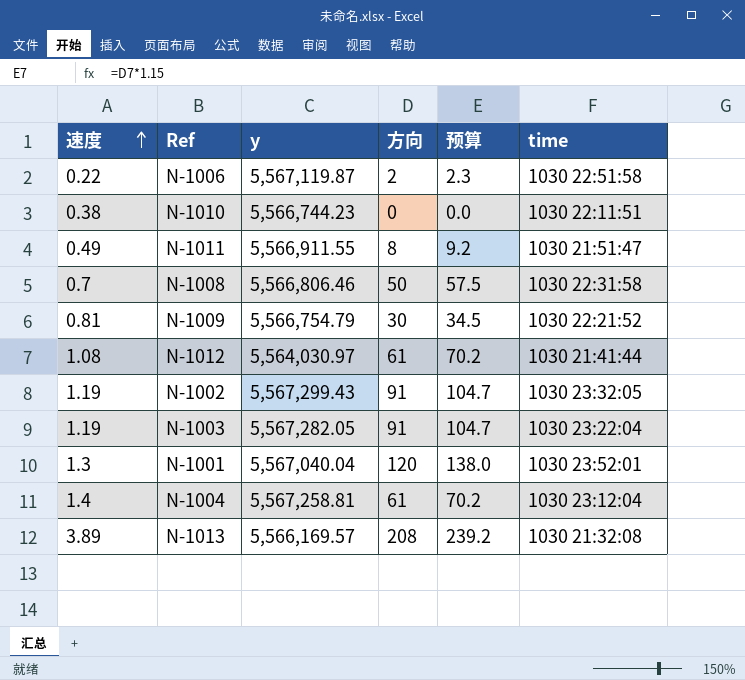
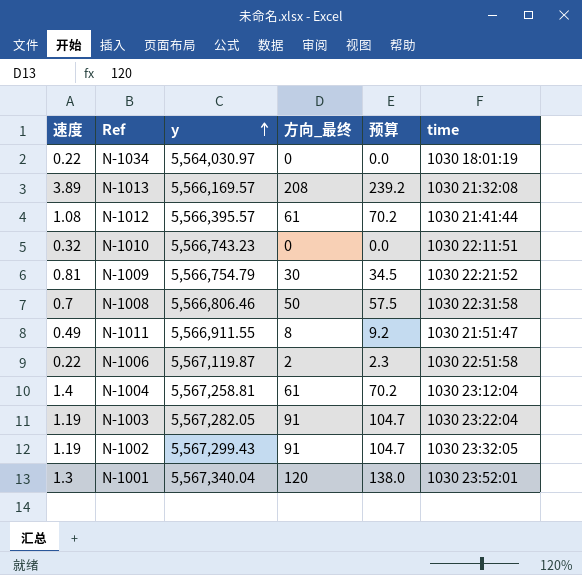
row order: 速度 ascending -> y ascending
column name: 方向 -> 方向_最终
row N-1034: none -> 0.22 | 5,564,030.97 | 0 | 0.0 | 1030 18:01:19
N-1012 | y: 5,564,030.97 -> 5,566,395.57
N-1010 | 速度: 0.38 -> 0.32
N-1010 | y: 5,566,744.23 -> 5,566,743.23
N-1001 | y: 5,567,040.04 -> 5,567,340.04

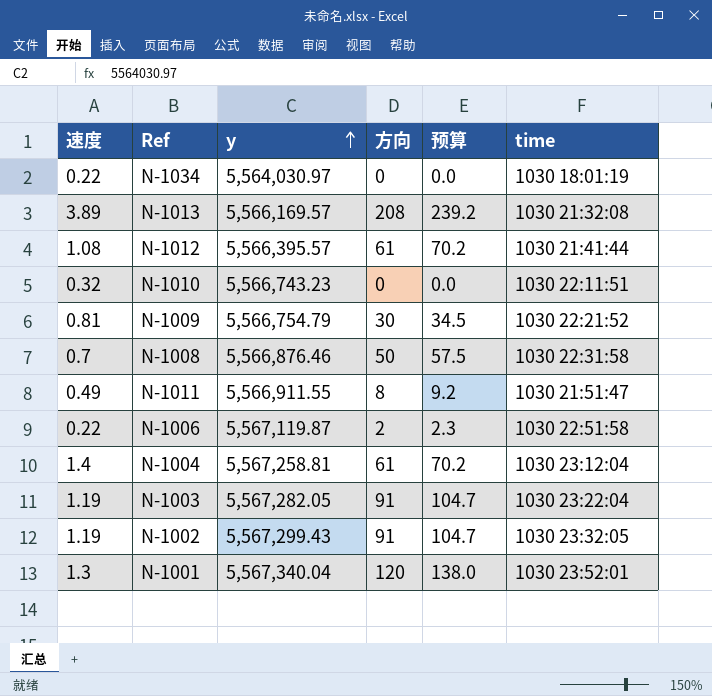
column name: 方向_最终 -> 方向
N-1008 | y: 5,566,806.46 -> 5,566,876.46

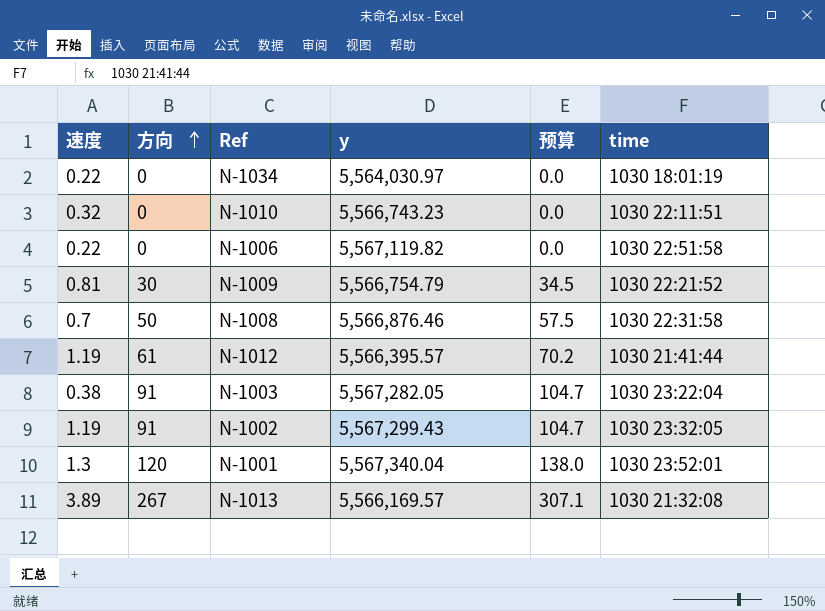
row order: y ascending -> 方向 ascending
column 方向 | position: 4 -> 2
row N-1011: 0.49 | 5,566,911.55 | 8 | 9.2 | 1030 21:51:47 -> none
row N-1004: 1.4 | 5,567,258.81 | 61 | 70.2 | 1030 23:12:04 -> none
N-1006 | 方向: 2 -> 0
N-1006 | y: 5,567,119.87 -> 5,567,119.82
N-1006 | 预算: 2.3 -> 0.0
N-1012 | 速度: 1.08 -> 1.19
N-1003 | 速度: 1.19 -> 0.38
N-1013 | 方向: 208 -> 267
N-1013 | 预算: 239.2 -> 307.1

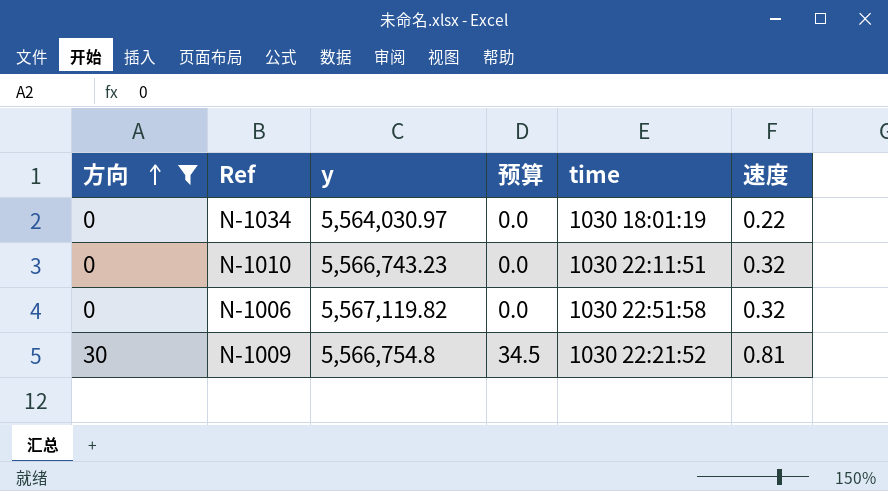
filter: none -> 方向 <= 30
column 速度 | position: 1 -> 6
N-1006 | 速度: 0.22 -> 0.32
N-1009 | y: 5,566,754.79 -> 5,566,754.8

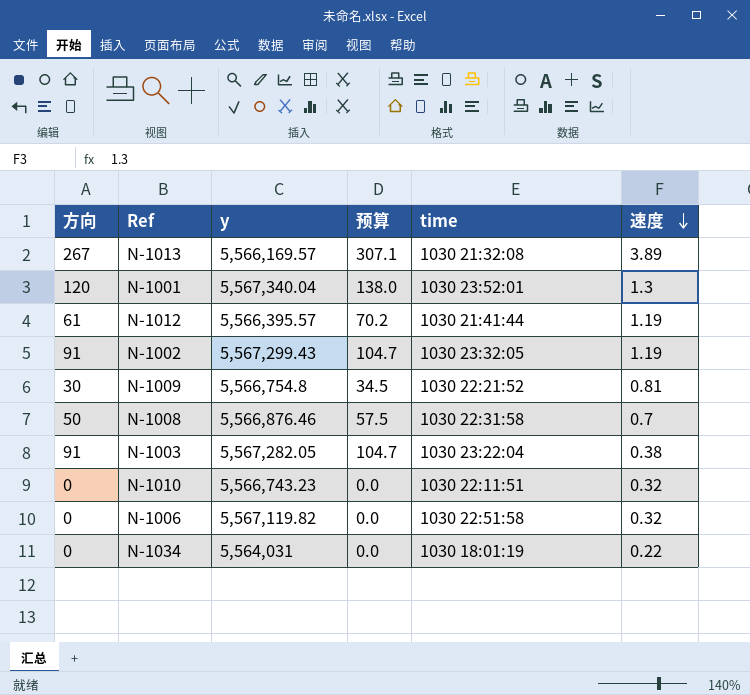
filter: 方向 <= 30 -> none
row order: 方向 ascending -> 速度 descending
N-1034 | y: 5,564,030.97 -> 5,564,031

